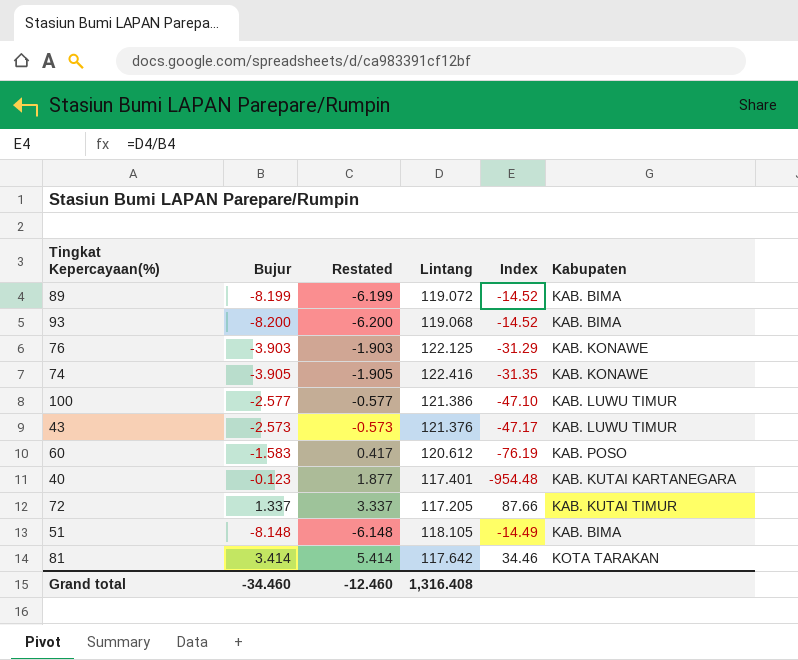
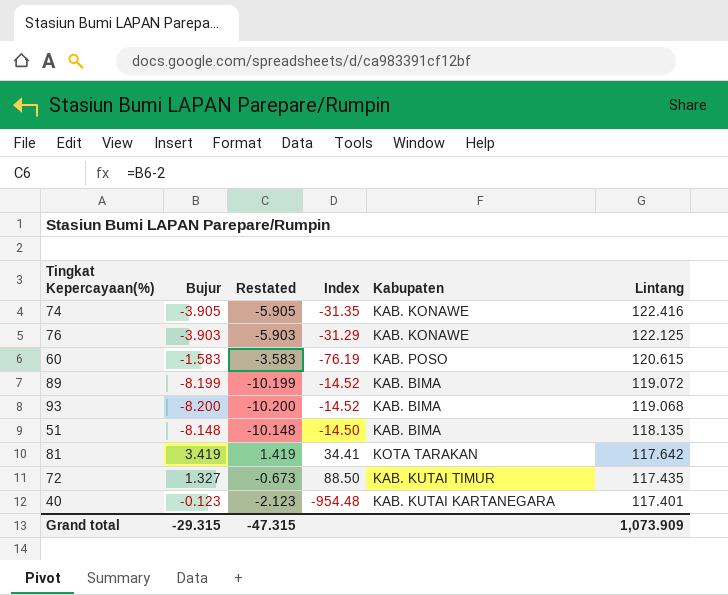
row order: none -> Lintang descending
column Restated | formula: [Bujur] + 2 -> [Bujur] - 2
column Lintang | position: 4 -> 6
row 100: -2.577 | -0.577 | 121.386 | -47.10 | KAB. LUWU TIMUR -> none
row 43: -2.573 | -0.573 | 121.376 | -47.17 | KAB. LUWU TIMUR -> none
60 | Lintang: 120.612 -> 120.615
51 | Index: -14.49 -> -14.50
51 | Lintang: 118.105 -> 118.135
81 | Bujur: 3.414 -> 3.419
81 | Index: 34.46 -> 34.41
72 | Bujur: 1.337 -> 1.327
72 | Index: 87.66 -> 88.50
72 | Lintang: 117.205 -> 117.435
Grand total | Bujur: -34.460 -> -29.315
Grand total | Restated: -12.460 -> -47.315
Grand total | Lintang: 1,316.408 -> 1,073.909

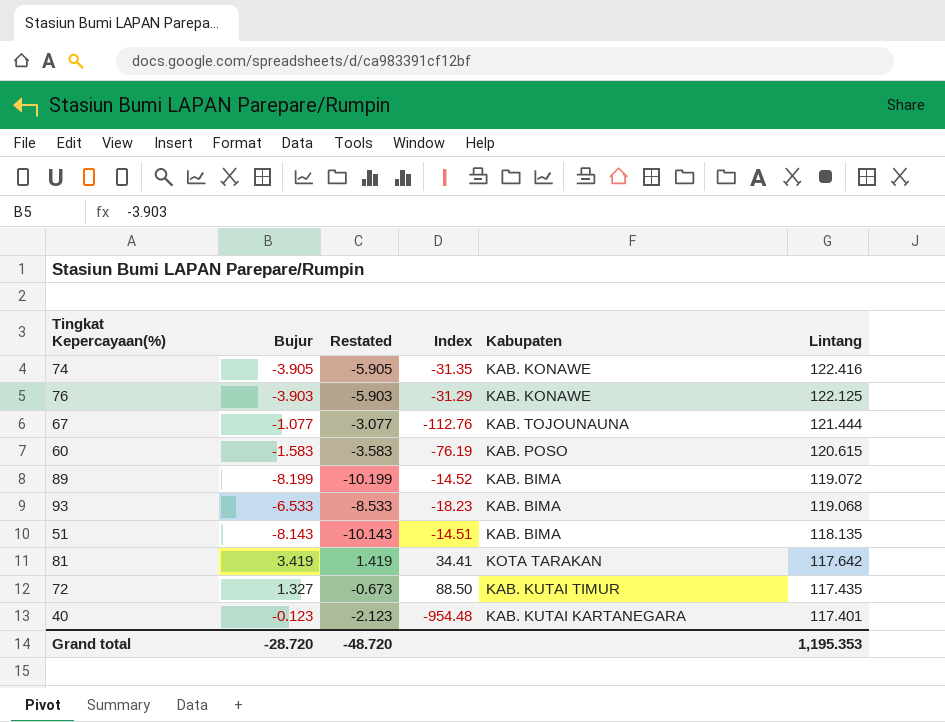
row 67: none -> -1.077 | -3.077 | -112.76 | KAB. TOJOUNAUNA | 121.444
93 | Bujur: -8.200 -> -6.533
93 | Restated: -10.200 -> -8.533
93 | Index: -14.52 -> -18.23
51 | Bujur: -8.148 -> -8.143
51 | Restated: -10.148 -> -10.143
51 | Index: -14.50 -> -14.51
Grand total | Bujur: -29.315 -> -28.720
Grand total | Restated: -47.315 -> -48.720
Grand total | Lintang: 1,073.909 -> 1,195.353

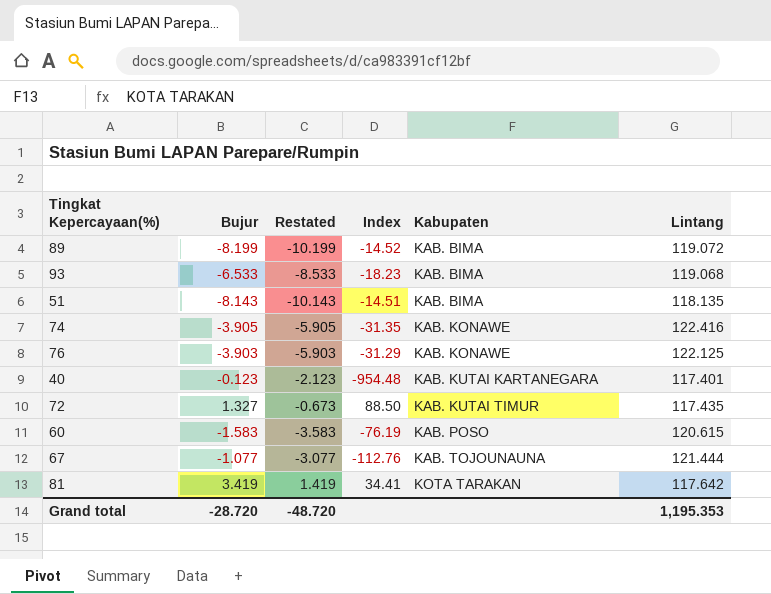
row order: Lintang descending -> Kabupaten ascending

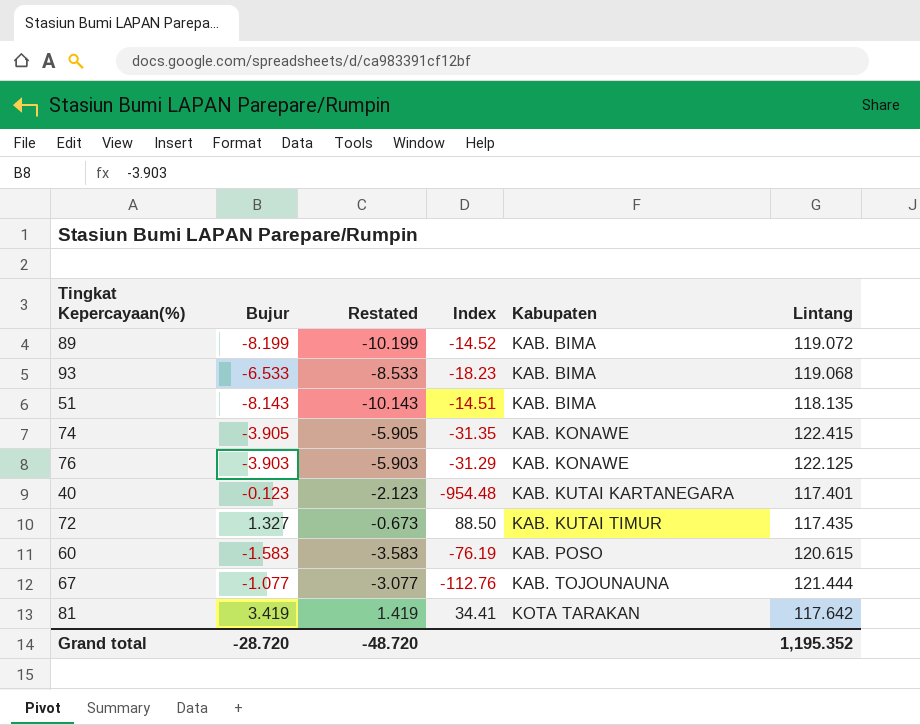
74 | Lintang: 122.416 -> 122.415
Grand total | Lintang: 1,195.353 -> 1,195.352

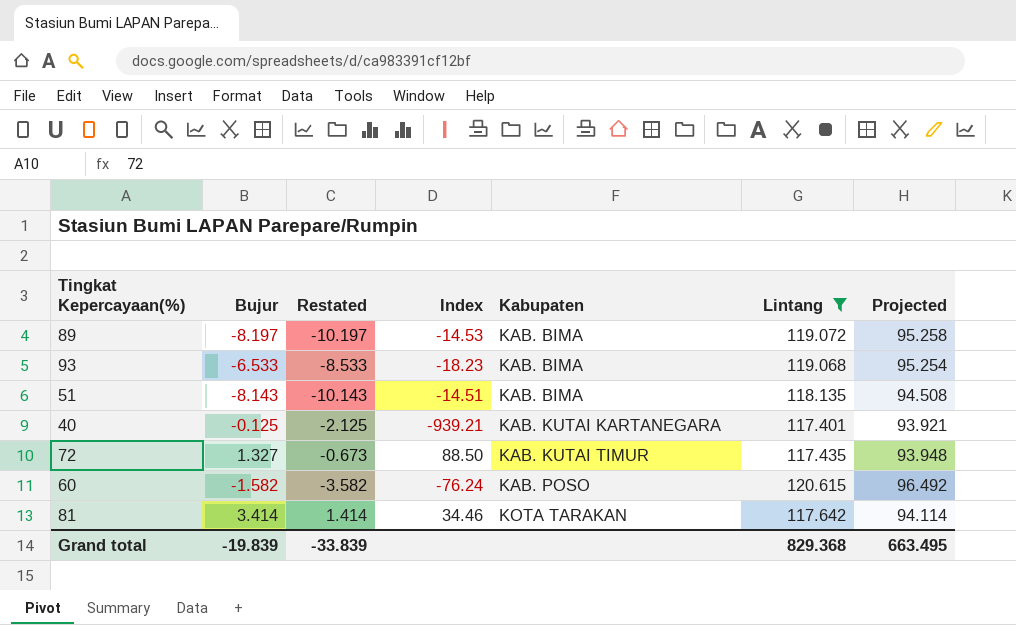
filter: none -> Lintang <= 120.615
column Projected | formula: none -> [Lintang] * 0.8
89 | Bujur: -8.199 -> -8.197
89 | Restated: -10.199 -> -10.197
89 | Index: -14.52 -> -14.53
40 | Bujur: -0.123 -> -0.125
40 | Restated: -2.123 -> -2.125
40 | Index: -954.48 -> -939.21
60 | Bujur: -1.583 -> -1.582
60 | Restated: -3.583 -> -3.582
60 | Index: -76.19 -> -76.24
81 | Bujur: 3.419 -> 3.414
81 | Restated: 1.419 -> 1.414
81 | Index: 34.41 -> 34.46
Grand total | Bujur: -28.720 -> -19.839
Grand total | Restated: -48.720 -> -33.839
Grand total | Lintang: 1,195.352 -> 829.368

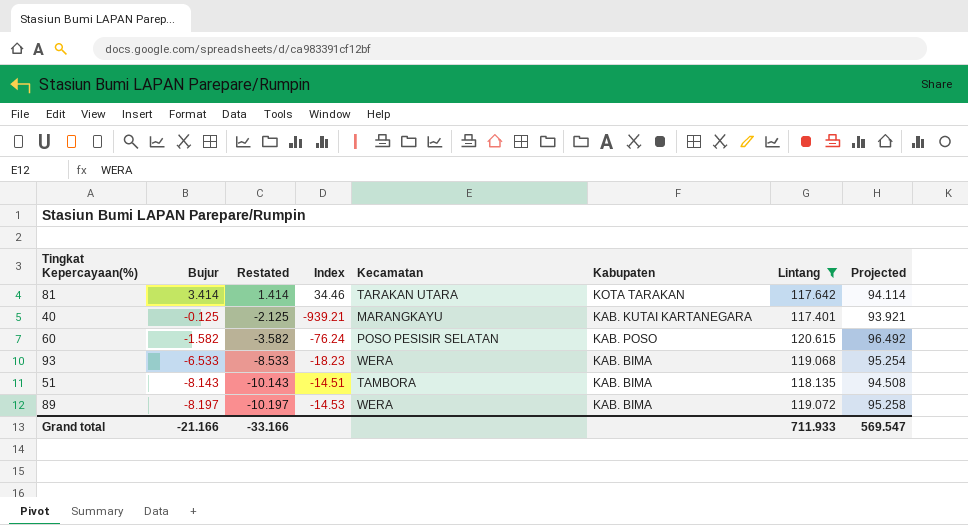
row order: Kabupaten ascending -> Bujur descending
column Kecamatan | position: none -> 5
row 72: 1.327 | -0.673 | 88.50 | KAB. KUTAI TIMUR | 117.435 | 93.948 -> none
Grand total | Bujur: -19.839 -> -21.166
Grand total | Restated: -33.839 -> -33.166
Grand total | Lintang: 829.368 -> 711.933
Grand total | Projected: 663.495 -> 569.547

